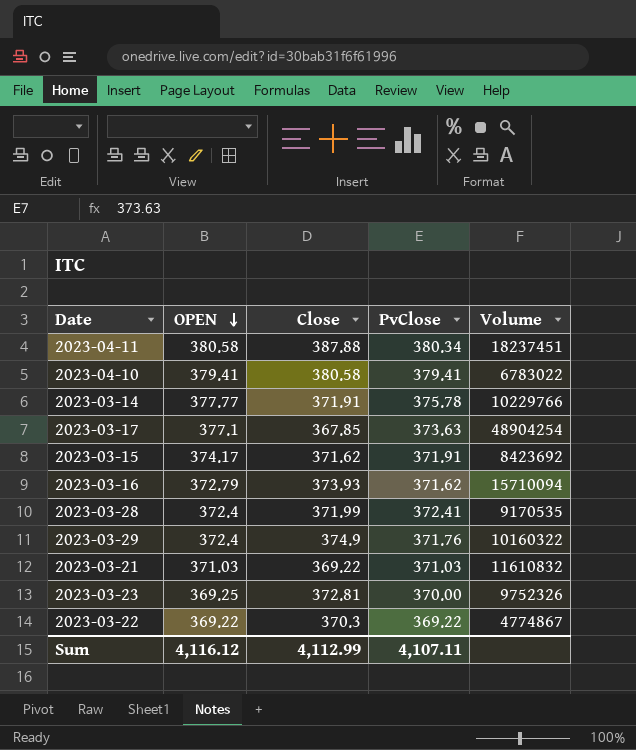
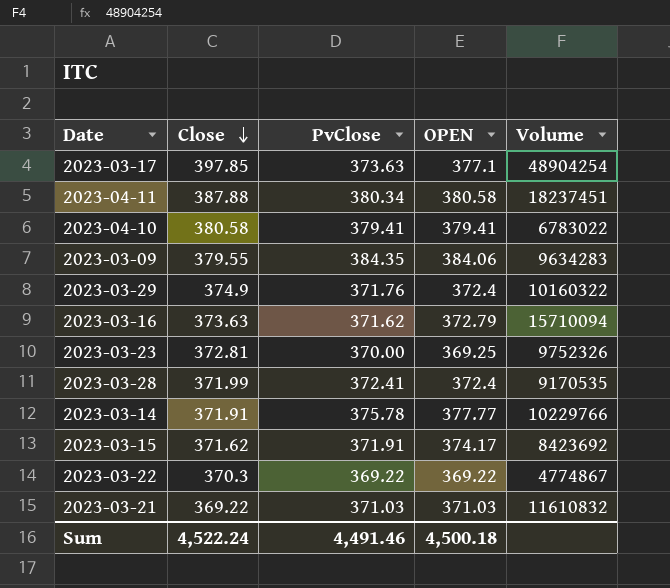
row order: OPEN descending -> Close descending
column OPEN | position: 2 -> 4
2023-03-17 | Close: 367.85 -> 397.85
row 2023-03-09: none -> 379.55 | 384.35 | 384.06 | 9634283
2023-03-16 | Close: 373.93 -> 373.63
Sum | Close: 4,112.99 -> 4,522.24
Sum | PvClose: 4,107.11 -> 4,491.46
Sum | OPEN: 4,116.12 -> 4,500.18

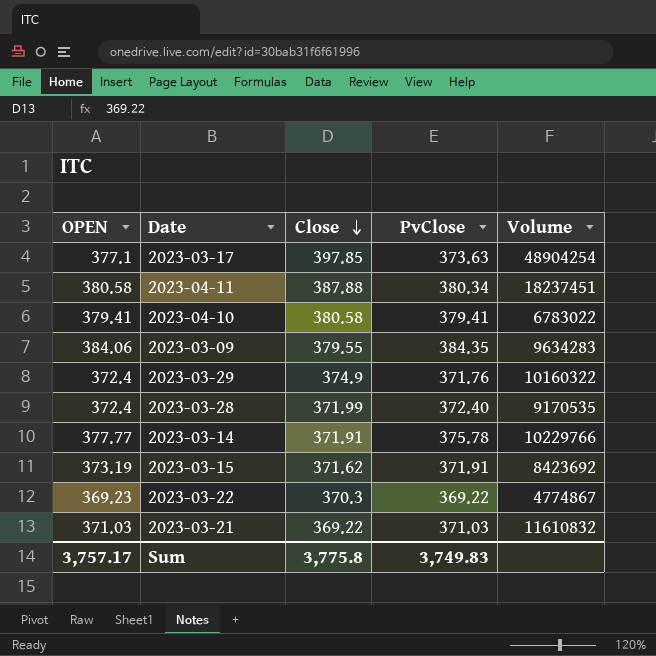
column OPEN | position: 4 -> 1
row 2023-03-16: 373.63 | 371.62 | 372.79 | 15710094 -> none
row 2023-03-23: 372.81 | 370.00 | 369.25 | 9752326 -> none
2023-03-28 | PvClose: 372.41 -> 372.40
2023-03-15 | OPEN: 374.17 -> 373.19
2023-03-22 | OPEN: 369.22 -> 369.23
Sum | OPEN: 4,500.18 -> 3,757.17
Sum | Close: 4,522.24 -> 3,775.8
Sum | PvClose: 4,491.46 -> 3,749.83

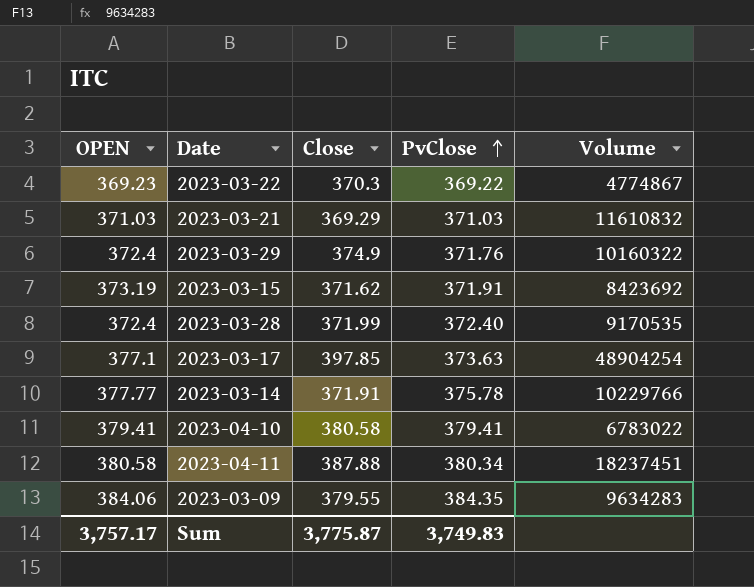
row order: Close descending -> PvClose ascending
2023-03-21 | Close: 369.22 -> 369.29
Sum | Close: 3,775.8 -> 3,775.87

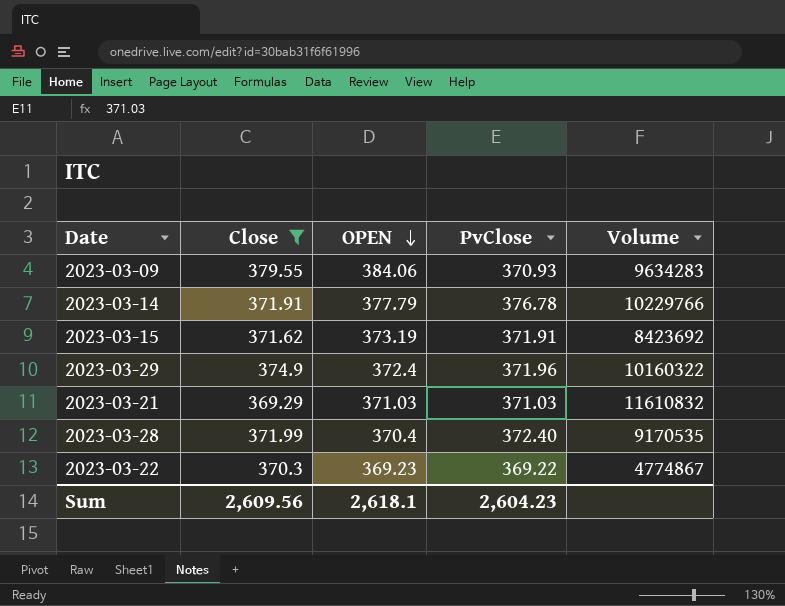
filter: none -> Close <= 379.55
row order: PvClose ascending -> OPEN descending
column OPEN | position: 1 -> 3
2023-03-09 | PvClose: 384.35 -> 370.93
2023-03-14 | OPEN: 377.77 -> 377.79
2023-03-14 | PvClose: 375.78 -> 376.78
2023-03-29 | PvClose: 371.76 -> 371.96
2023-03-28 | OPEN: 372.4 -> 370.4
Sum | Close: 3,775.87 -> 2,609.56
Sum | OPEN: 3,757.17 -> 2,618.1
Sum | PvClose: 3,749.83 -> 2,604.23

